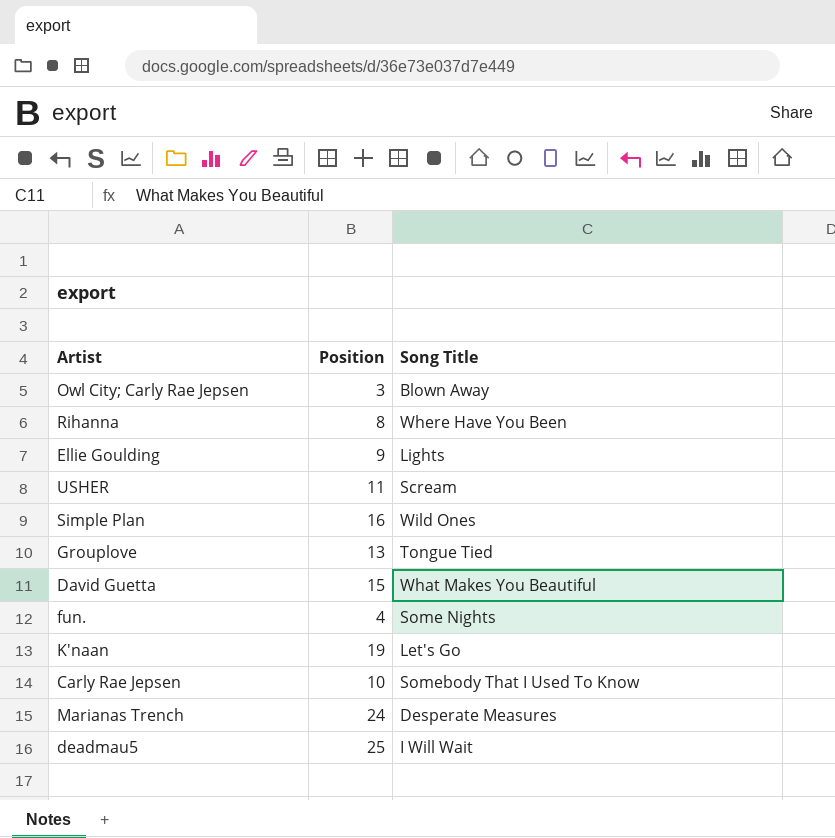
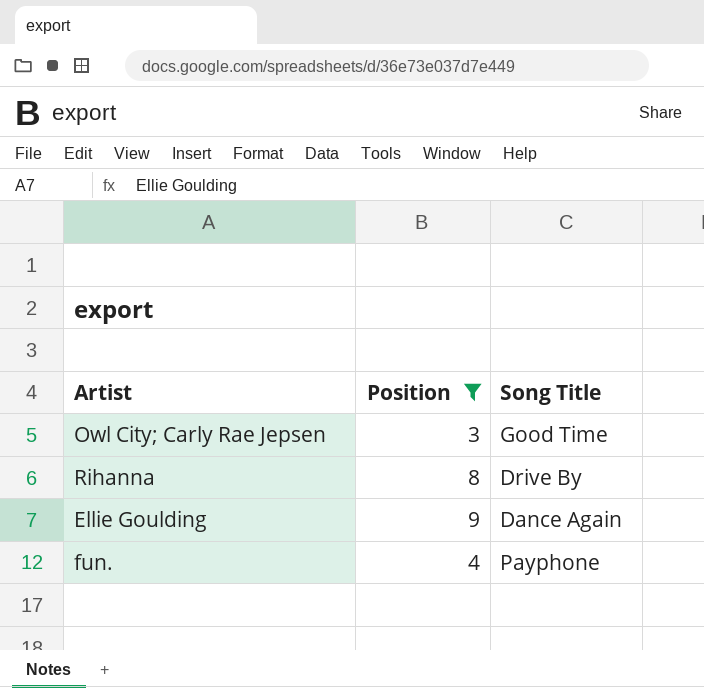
filter: none -> Position <= 9
Owl City; Carly Rae Jepsen | Song Title: Blown Away -> Good Time
Rihanna | Song Title: Where Have You Been -> Drive By
Ellie Goulding | Song Title: Lights -> Dance Again
fun. | Song Title: Some Nights -> Payphone

